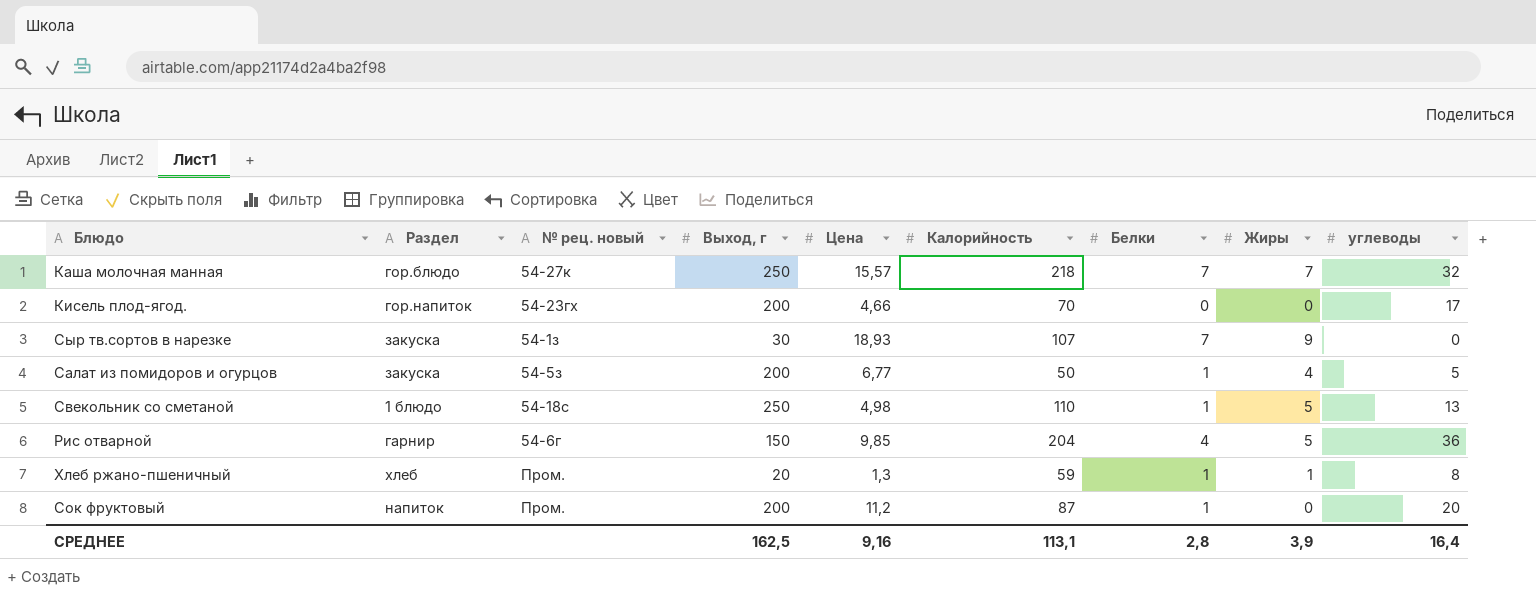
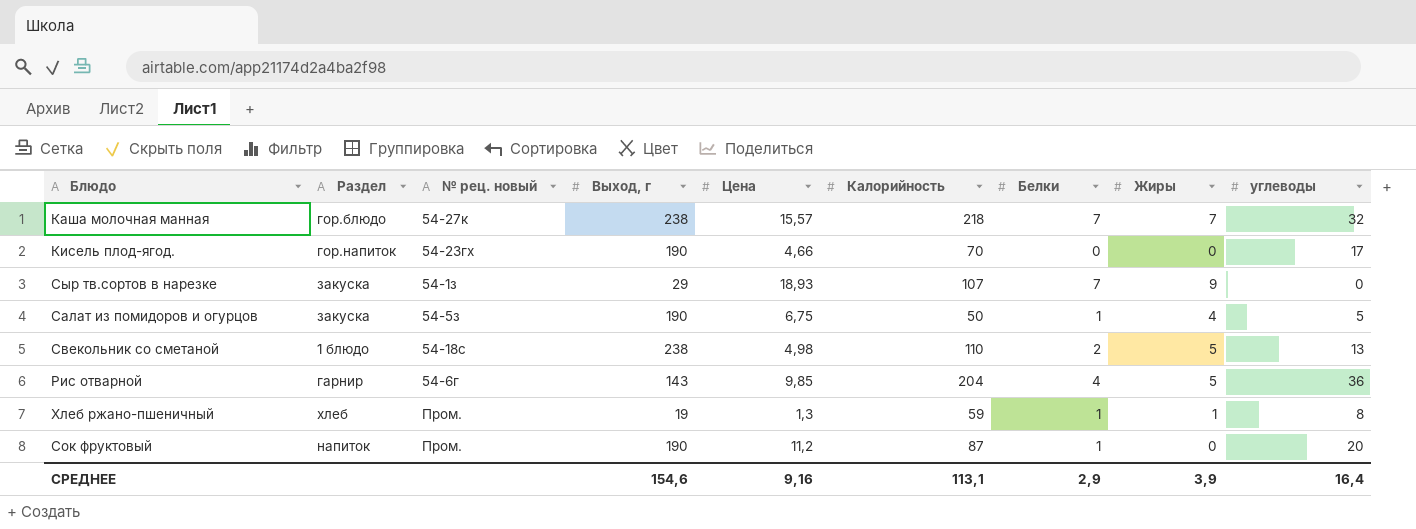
Каша молочная манная | Выход, г: 250 -> 238
Кисель плод-ягод. | Выход, г: 200 -> 190
Сыр тв.сортов в нарезке | Выход, г: 30 -> 29
Салат из помидоров и огурцов | Выход, г: 200 -> 190
Салат из помидоров и огурцов | Цена: 6,77 -> 6,75
Свекольник со сметаной | Выход, г: 250 -> 238
Свекольник со сметаной | Белки: 1 -> 2
Рис отварной | Выход, г: 150 -> 143
Хлеб ржано-пшеничный | Выход, г: 20 -> 19
Сок фруктовый | Выход, г: 200 -> 190
СРЕДНЕЕ | Выход, г: 162,5 -> 154,6
СРЕДНЕЕ | Белки: 2,8 -> 2,9

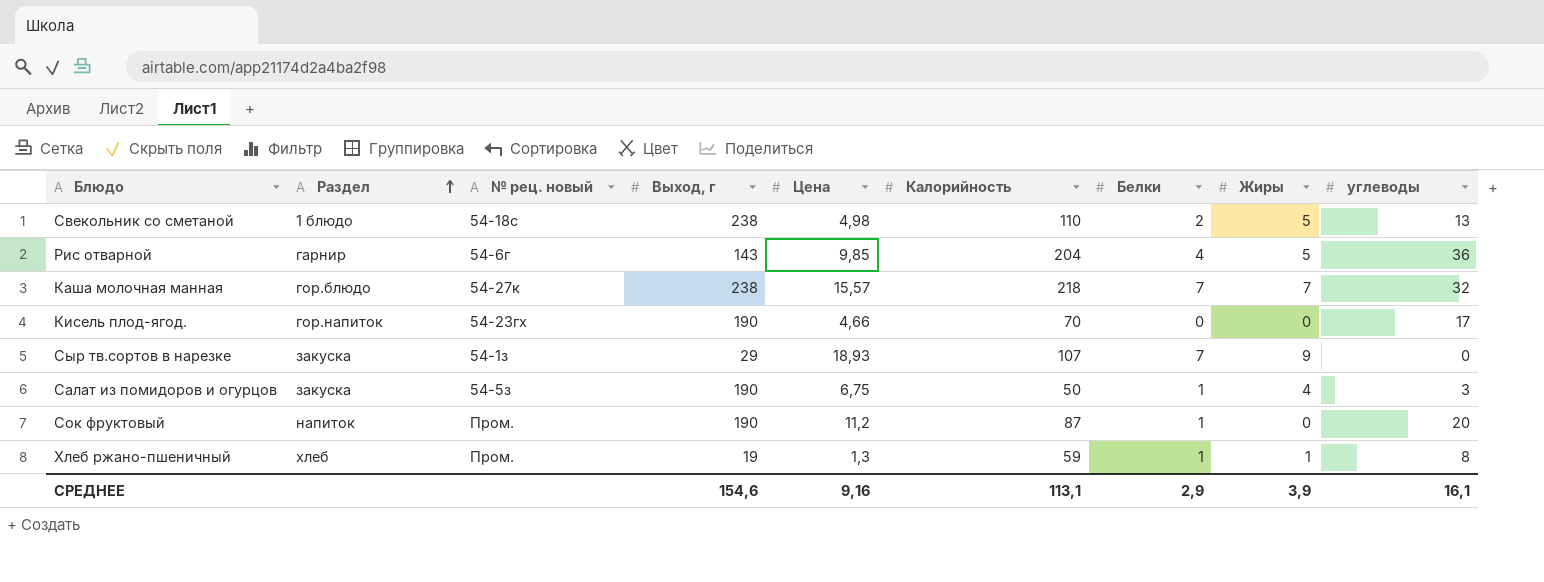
row order: none -> Раздел ascending
Салат из помидоров и огурцов | углеводы: 5 -> 3
СРЕДНЕЕ | углеводы: 16,4 -> 16,1

